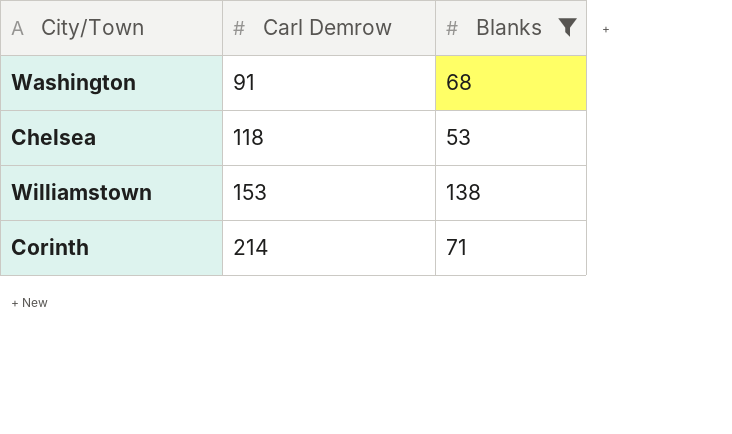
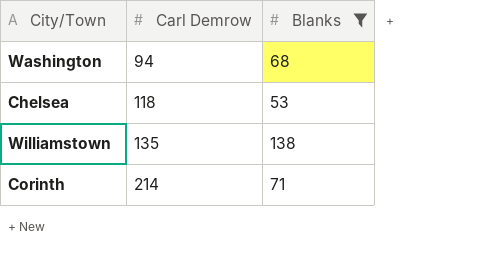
Washington | Carl Demrow: 91 -> 94
Williamstown | Carl Demrow: 153 -> 135

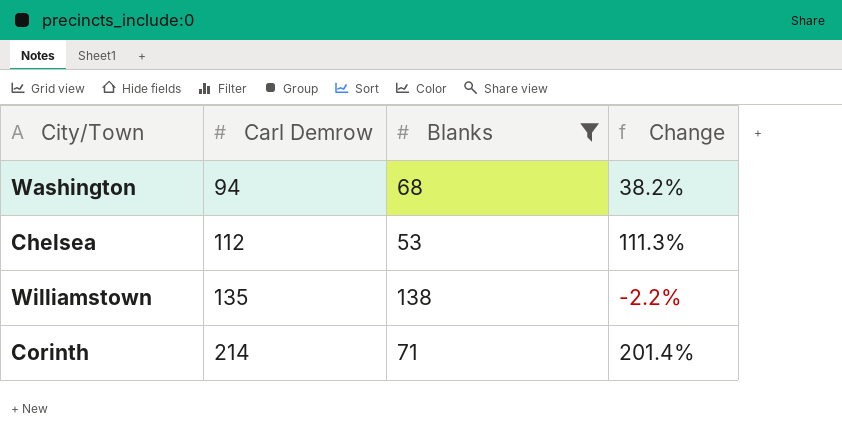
column Change | formula: none -> ([Carl Demrow] - [Blanks]) / [Blanks]
Chelsea | Carl Demrow: 118 -> 112

